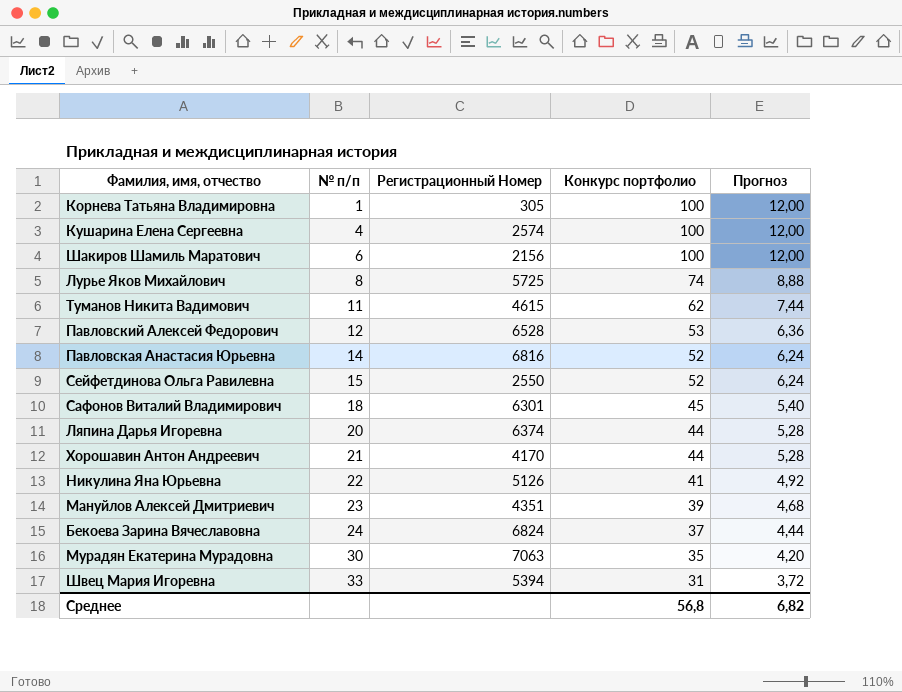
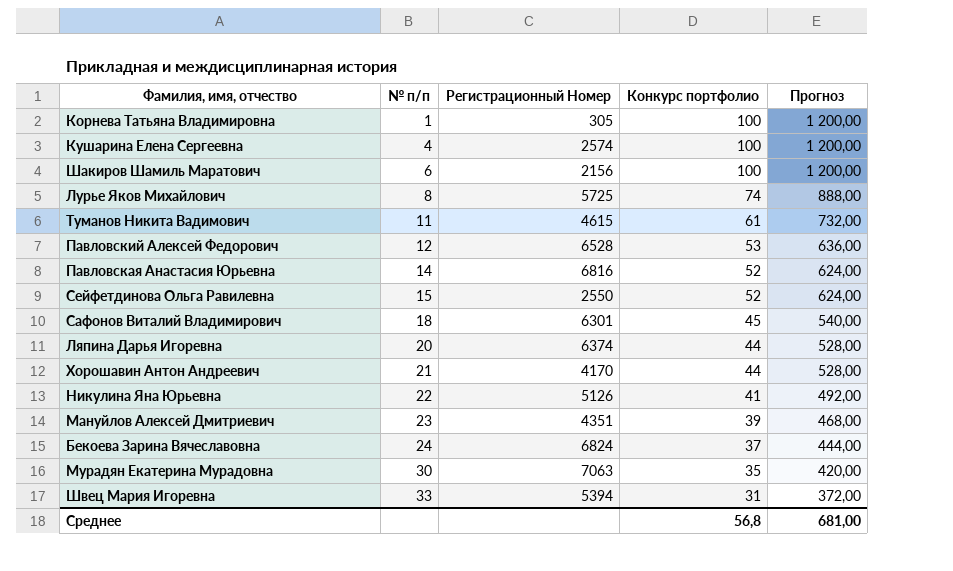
column Прогноз | formula: [Конкурс портфолио] * 0,12 -> [Конкурс портфолио] * 12
Туманов Никита Вадимович | Конкурс портфолио: 62 -> 61
Среднее | Прогноз: 6,82 -> 681,00

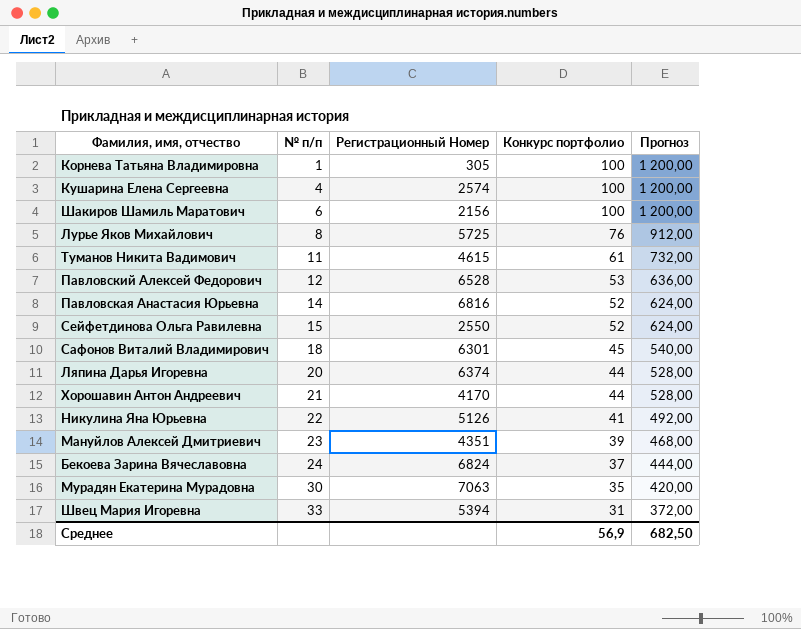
Лурье Яков Михайлович | Конкурс портфолио: 74 -> 76
Лурье Яков Михайлович | Прогноз: 888,00 -> 912,00
Среднее | Конкурс портфолио: 56,8 -> 56,9
Среднее | Прогноз: 681,00 -> 682,50

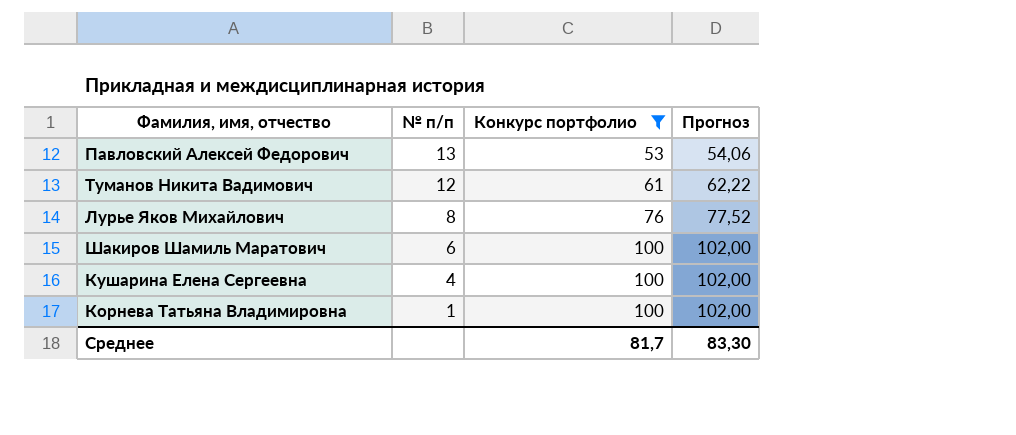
filter: none -> Конкурс портфолио >= 53
row order: № п/п ascending -> № п/п descending
column Регистрационный Номер | position: 3 -> none
column Прогноз | formula: [Конкурс портфолио] * 12 -> [Конкурс портфолио] * 1,02
Павловский Алексей Федорович | № п/п: 12 -> 13
Туманов Никита Вадимович | № п/п: 11 -> 12
Среднее | Конкурс портфолио: 56,9 -> 81,7
Среднее | Прогноз: 682,50 -> 83,30

